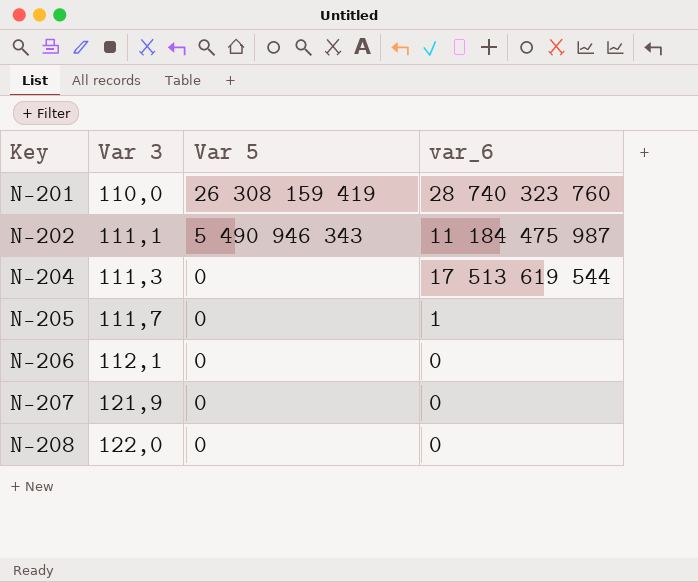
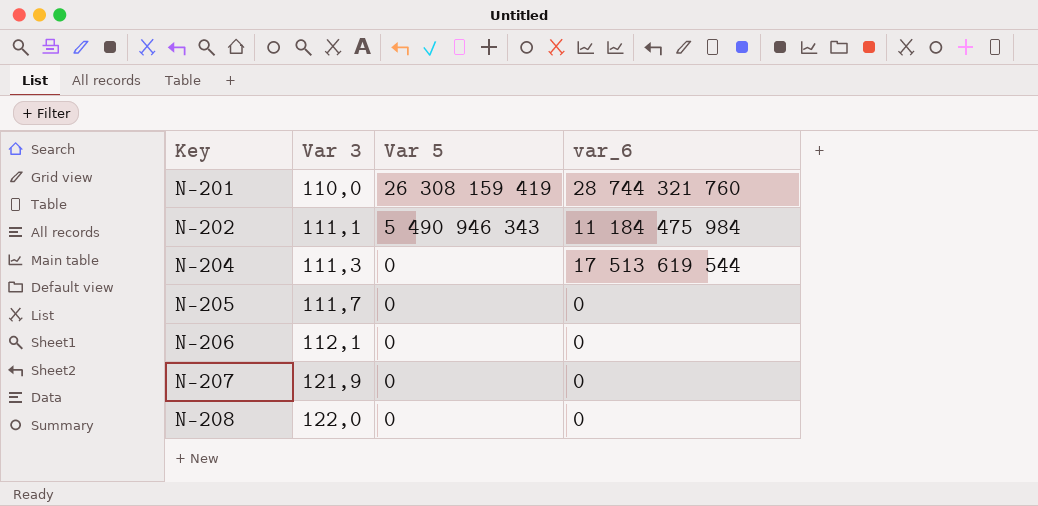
N-201 | var_6: 28 740 323 760 -> 28 744 321 760
N-202 | var_6: 11 184 475 987 -> 11 184 475 984
N-205 | var_6: 1 -> 0

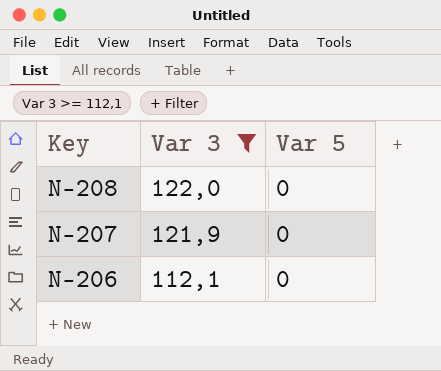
filter: none -> Var 3 >= 112,1
row order: Key ascending -> Key descending
column var_6 | position: 4 -> none

